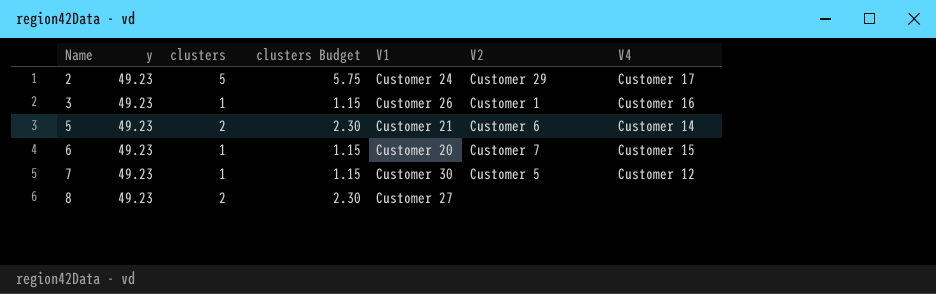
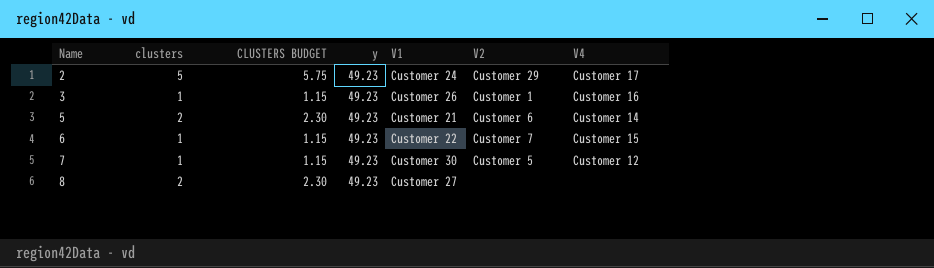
column name: clusters Budget -> CLUSTERS BUDGET
column y | position: 2 -> 4
6 | V1: Customer 20 -> Customer 22

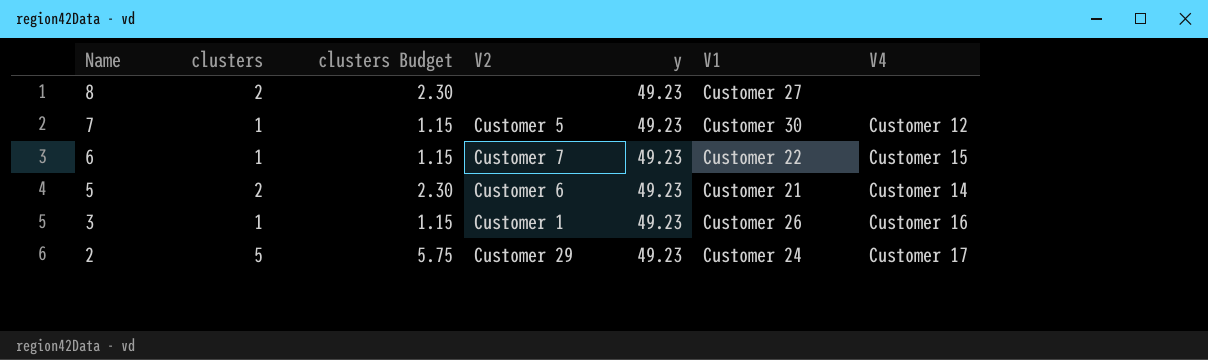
row order: Name ascending -> Name descending
column name: CLUSTERS BUDGET -> clusters Budget
column V2 | position: 6 -> 4

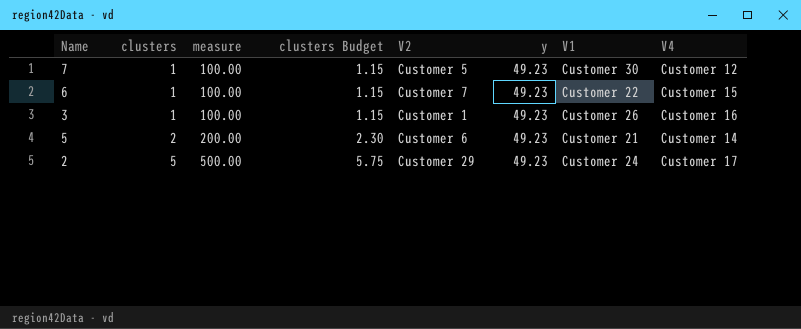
row order: Name descending -> clusters ascending
column measure | formula: none -> [clusters] * 100
row 8: 2 | 2.30 | none | 49.23 | Customer 27 | none -> none

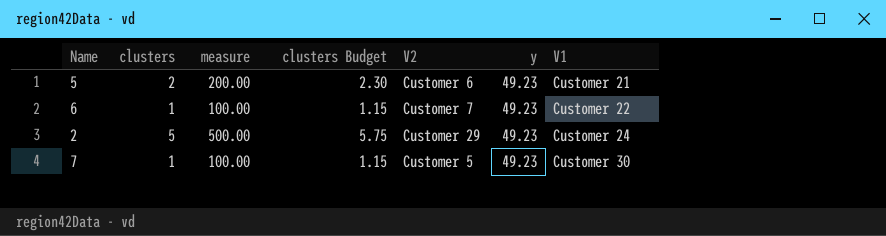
row order: clusters ascending -> V1 ascending
column V4 | position: 8 -> none
row 3: 1 | 100.00 | 1.15 | Customer 1 | 49.23 | Customer 26 | Customer 16 -> none

